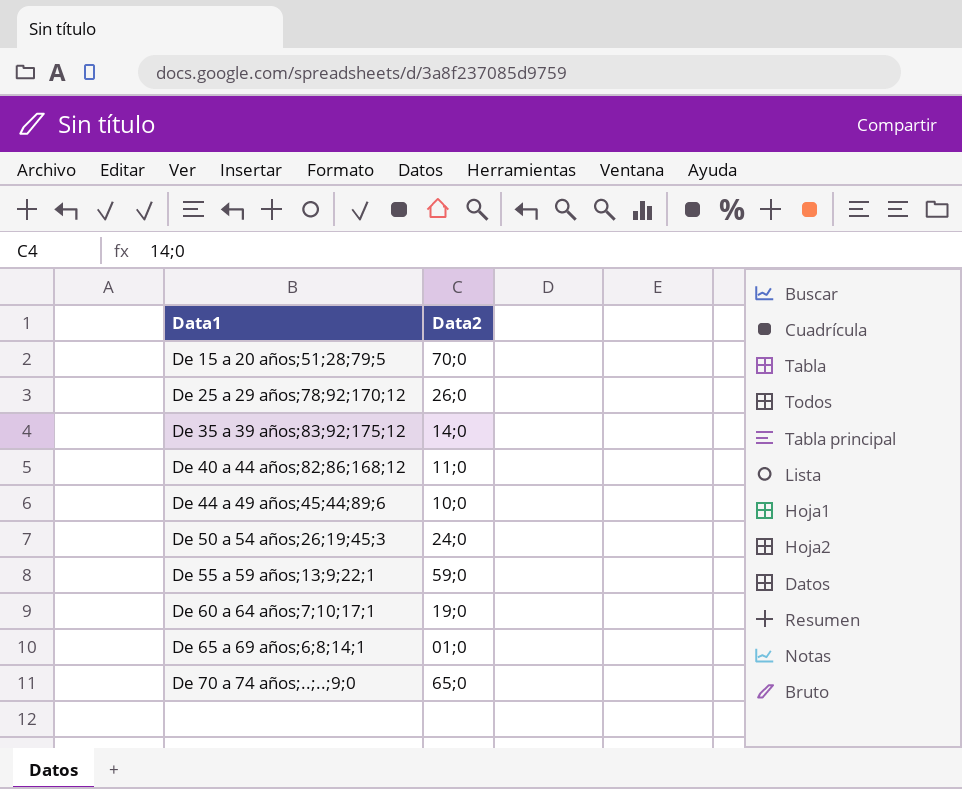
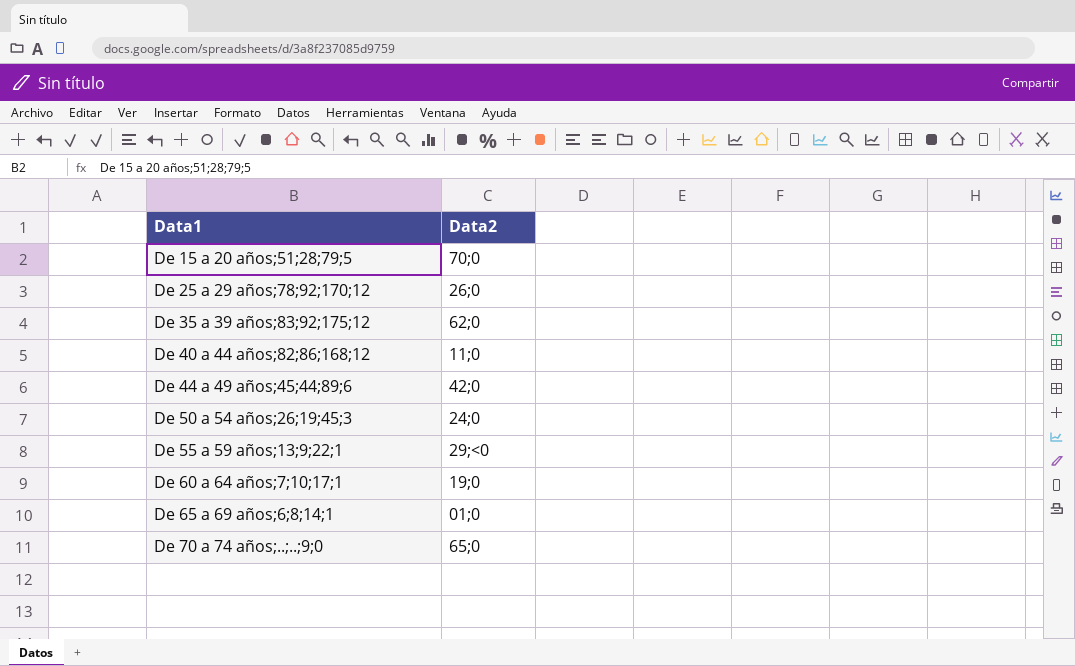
De 35 a 39 años;83;92;175;12 | Data2: 14;0 -> 62;0
De 44 a 49 años;45;44;89;6 | Data2: 10;0 -> 42;0
De 55 a 59 años;13;9;22;1 | Data2: 59;0 -> 29;<0

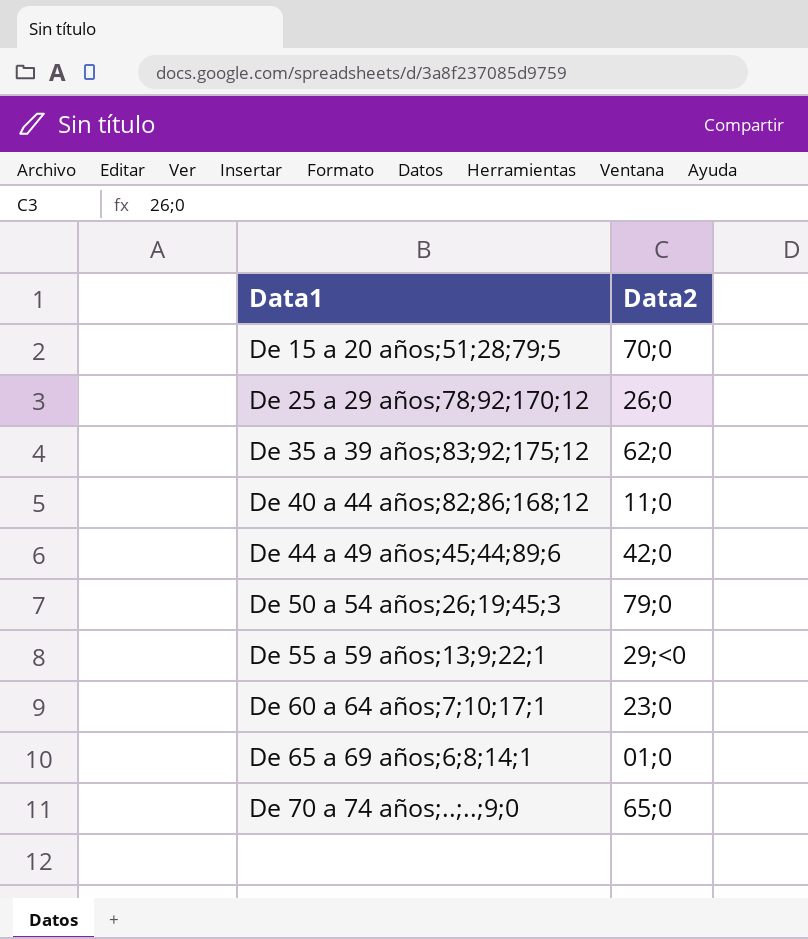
De 50 a 54 años;26;19;45;3 | Data2: 24;0 -> 79;0
De 60 a 64 años;7;10;17;1 | Data2: 19;0 -> 23;0

